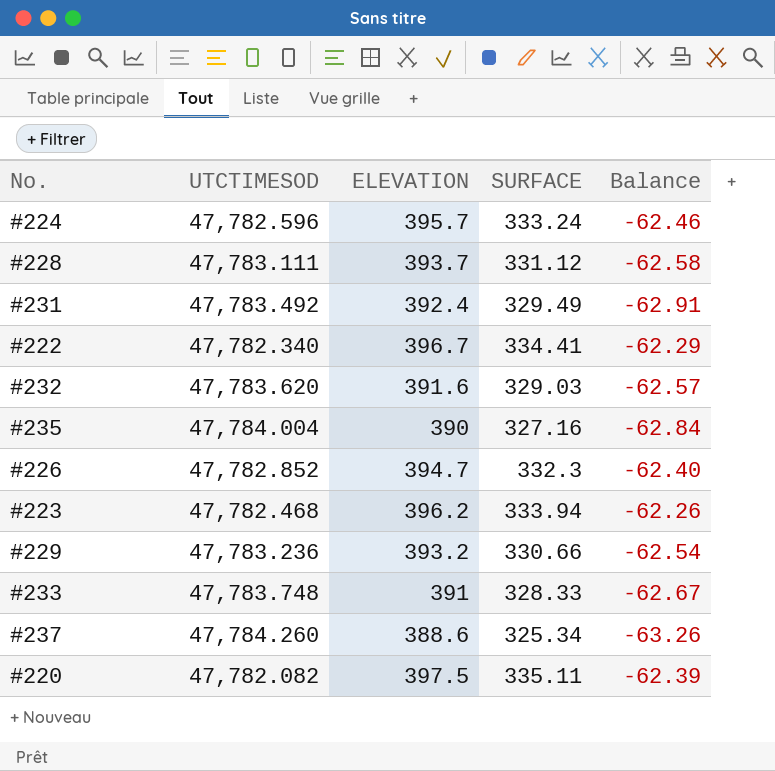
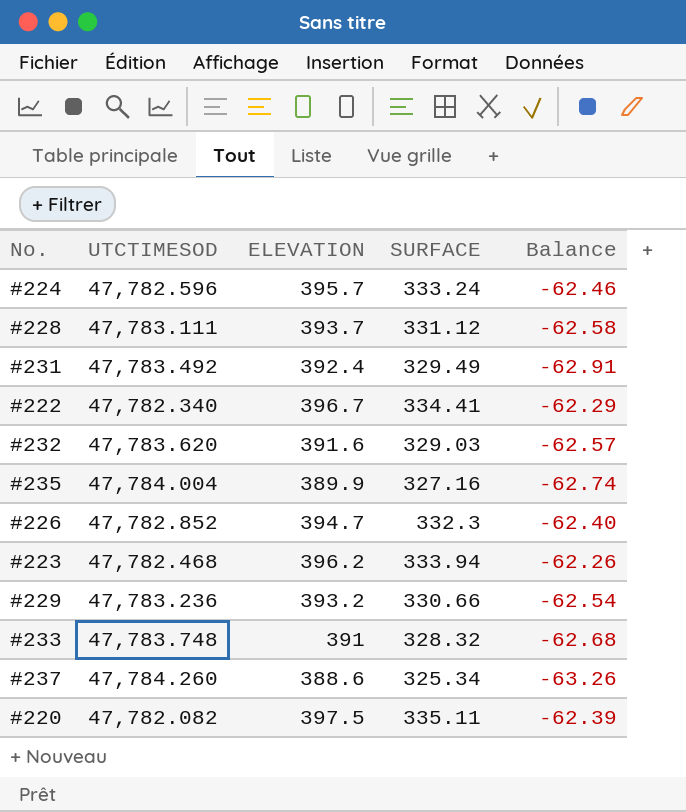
#235 | ELEVATION: 390 -> 389.9
#235 | Balance: -62.84 -> -62.74
#233 | SURFACE: 328.33 -> 328.32
#233 | Balance: -62.67 -> -62.68

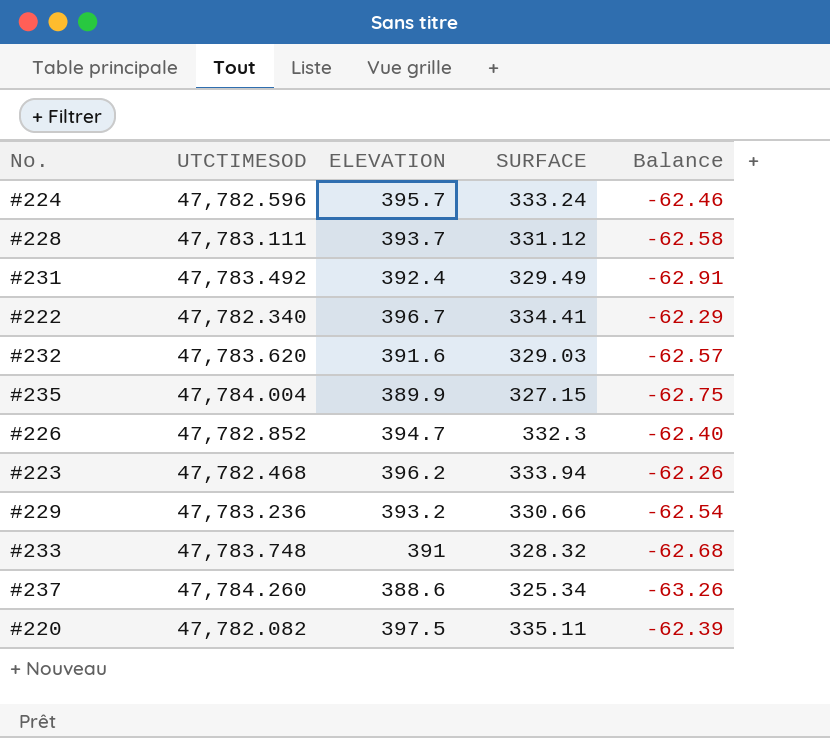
#235 | SURFACE: 327.16 -> 327.15
#235 | Balance: -62.74 -> -62.75

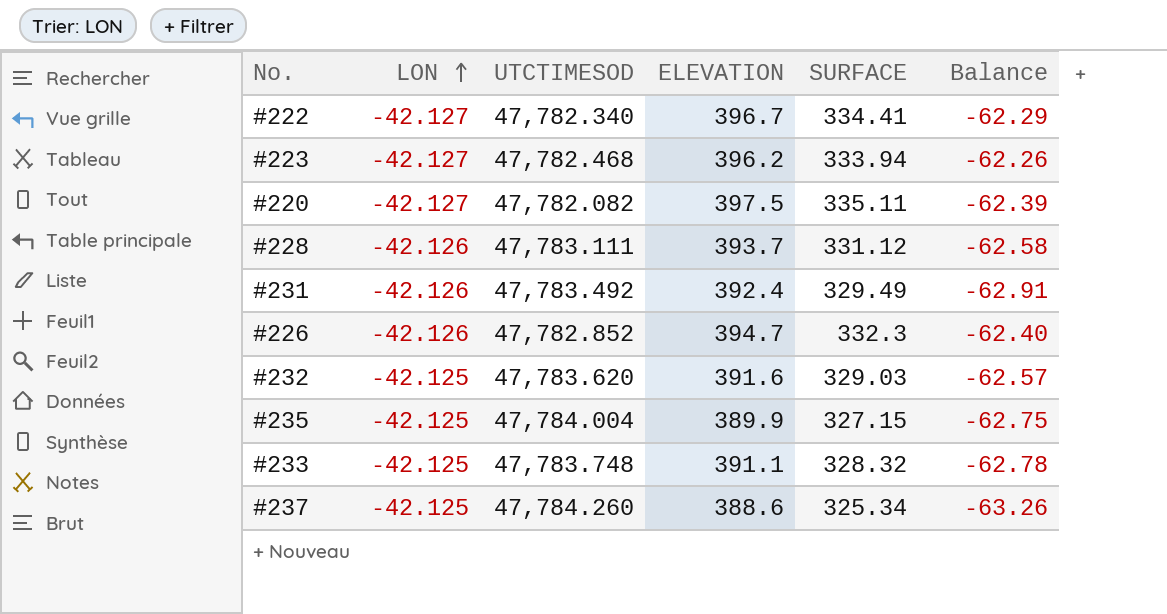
row order: none -> LON ascending
column LON | position: none -> 2
row #224: 47,782.596 | 395.7 | 333.24 | -62.46 -> none
row #229: 47,783.236 | 393.2 | 330.66 | -62.54 -> none
#233 | ELEVATION: 391 -> 391.1
#233 | Balance: -62.68 -> -62.78

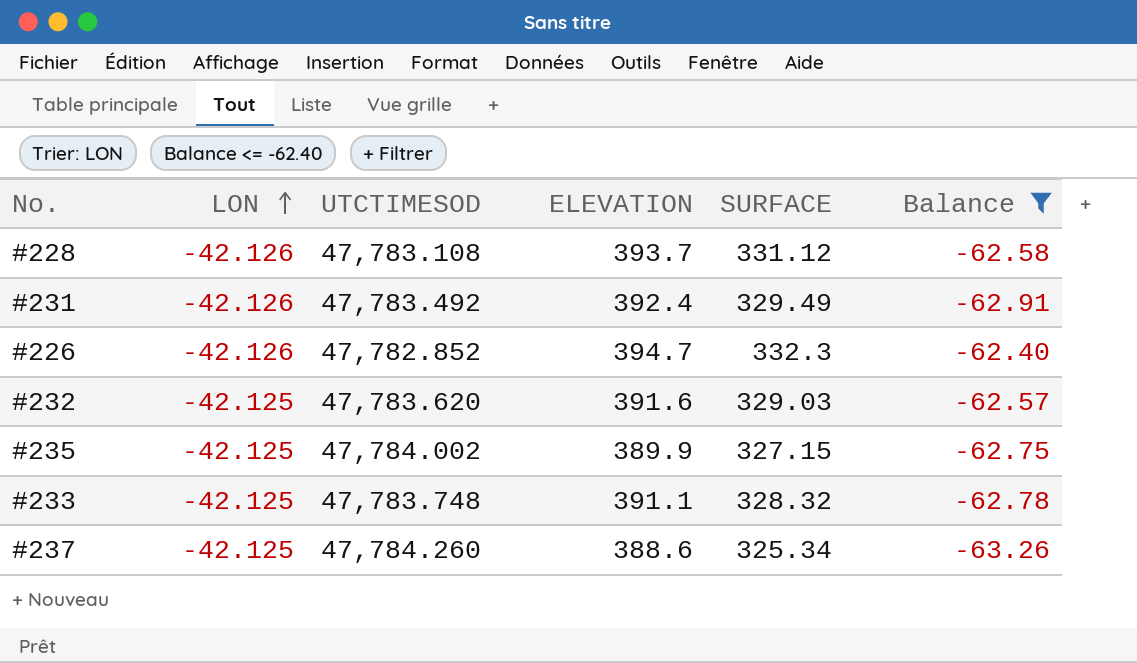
filter: none -> Balance <= -62.40
#228 | UTCTIMESOD: 47,783.111 -> 47,783.108
#235 | UTCTIMESOD: 47,784.004 -> 47,784.002

